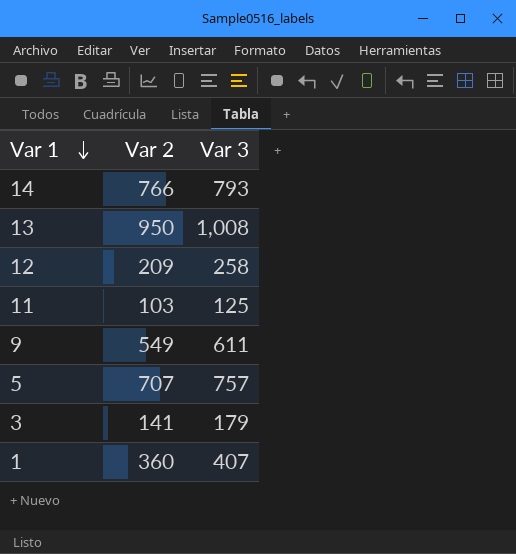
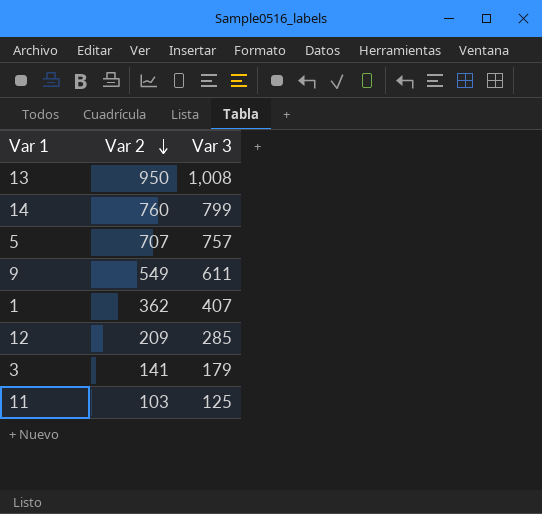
row order: Var 1 descending -> Var 2 descending
14 | Var 2: 766 -> 760
14 | Var 3: 793 -> 799
1 | Var 2: 360 -> 362
12 | Var 3: 258 -> 285

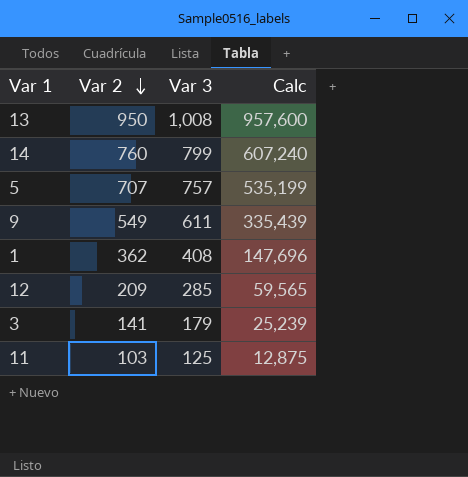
column Calc | formula: none -> [Var 2] * [Var 3]
1 | Var 3: 407 -> 408

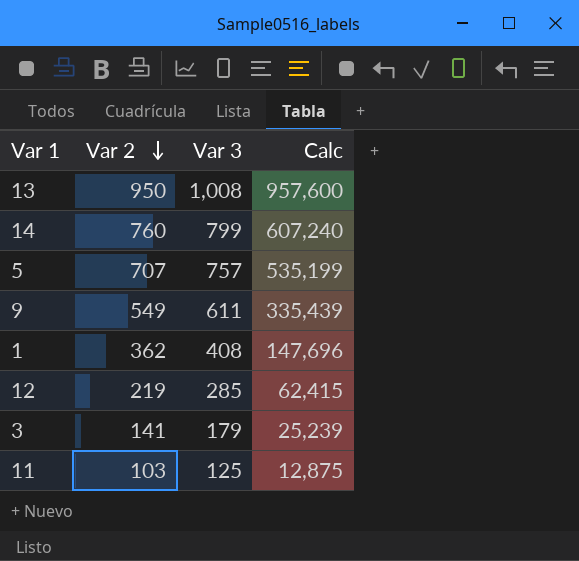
12 | Var 2: 209 -> 219
12 | Calc: 59,565 -> 62,415

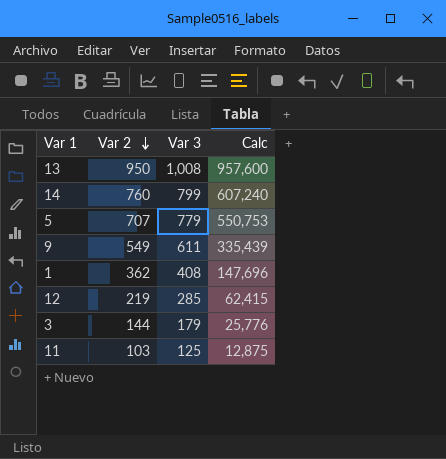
5 | Var 3: 757 -> 779
5 | Calc: 535,199 -> 550,753
3 | Var 2: 141 -> 144
3 | Calc: 25,239 -> 25,776

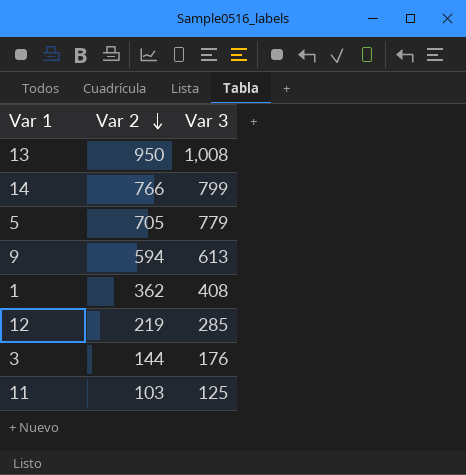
column Calc | formula: [Var 2] * [Var 3] -> none
14 | Var 2: 760 -> 766
5 | Var 2: 707 -> 705
9 | Var 2: 549 -> 594
9 | Var 3: 611 -> 613
3 | Var 3: 179 -> 176

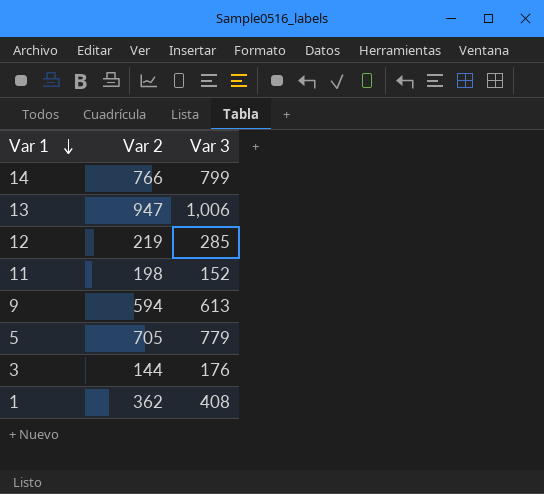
row order: Var 2 descending -> Var 1 descending
13 | Var 2: 950 -> 947
13 | Var 3: 1,008 -> 1,006
11 | Var 2: 103 -> 198
11 | Var 3: 125 -> 152

